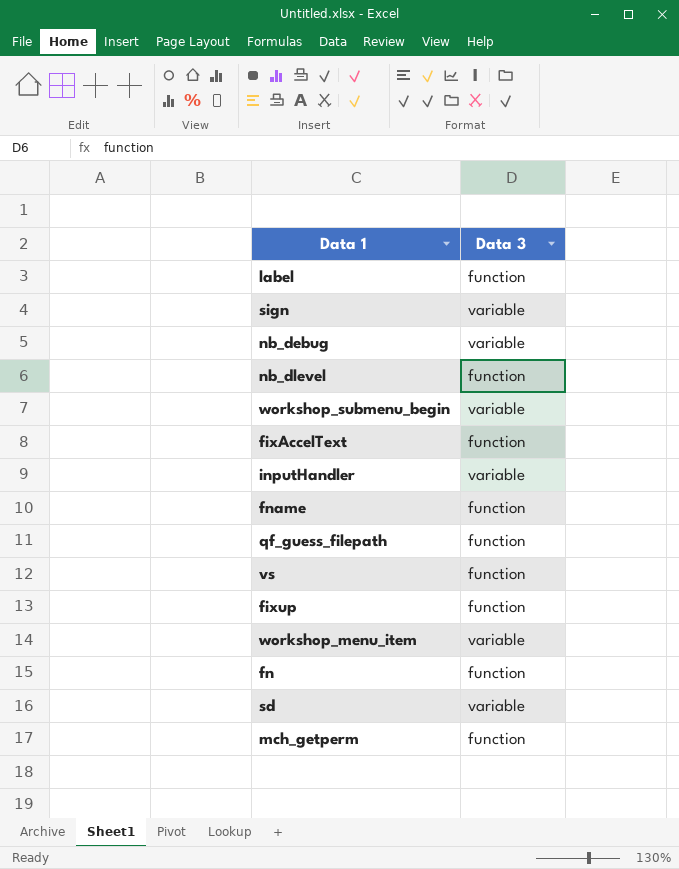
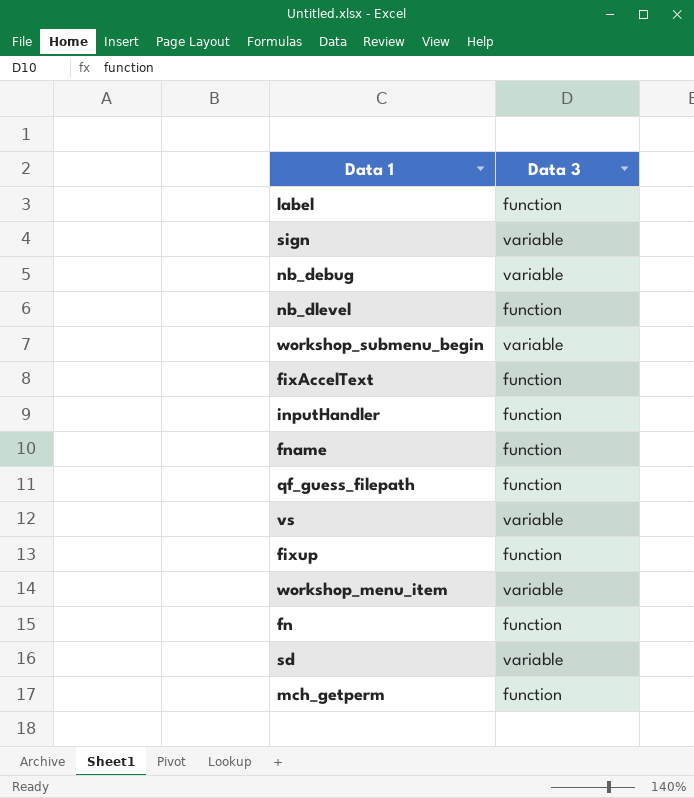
inputHandler | Data 3: variable -> function
vs | Data 3: function -> variable

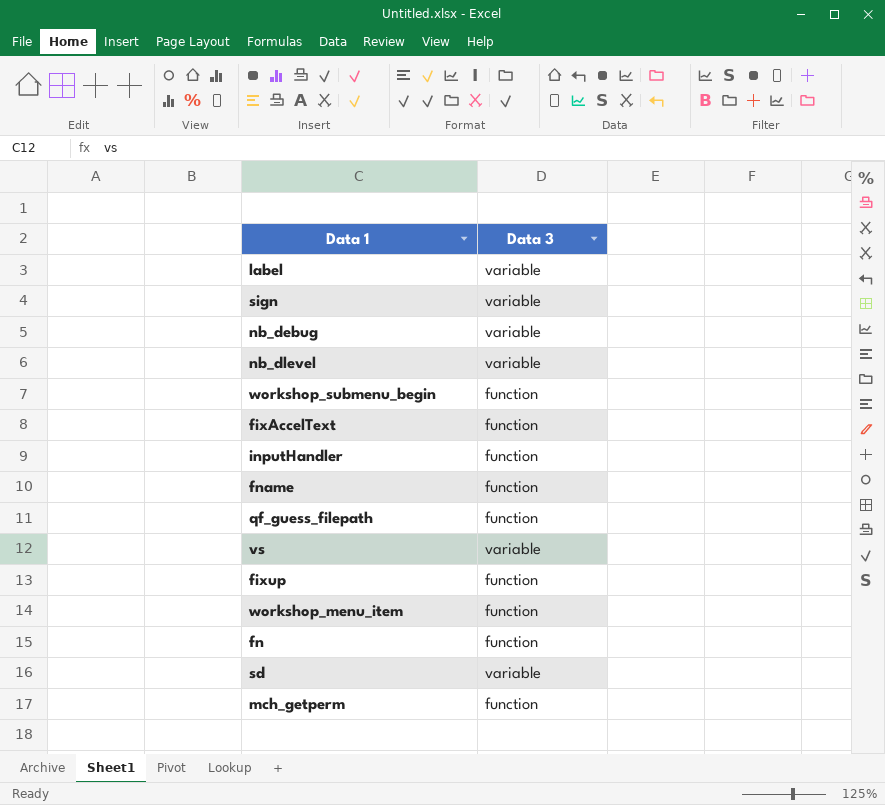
label | Data 3: function -> variable
nb_dlevel | Data 3: function -> variable
workshop_submenu_begin | Data 3: variable -> function
workshop_menu_item | Data 3: variable -> function

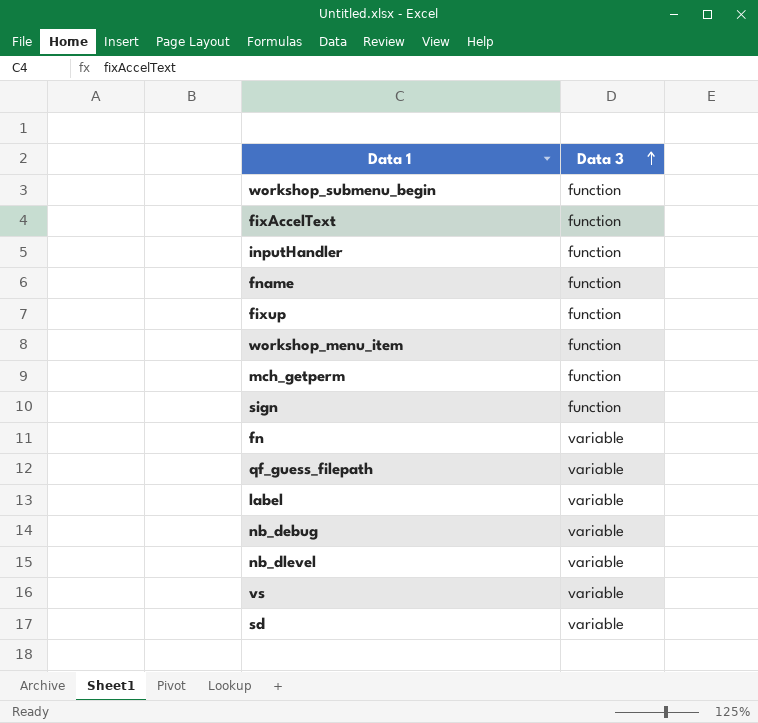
row order: none -> Data 3 ascending
sign | Data 3: variable -> function
fn | Data 3: function -> variable
qf_guess_filepath | Data 3: function -> variable

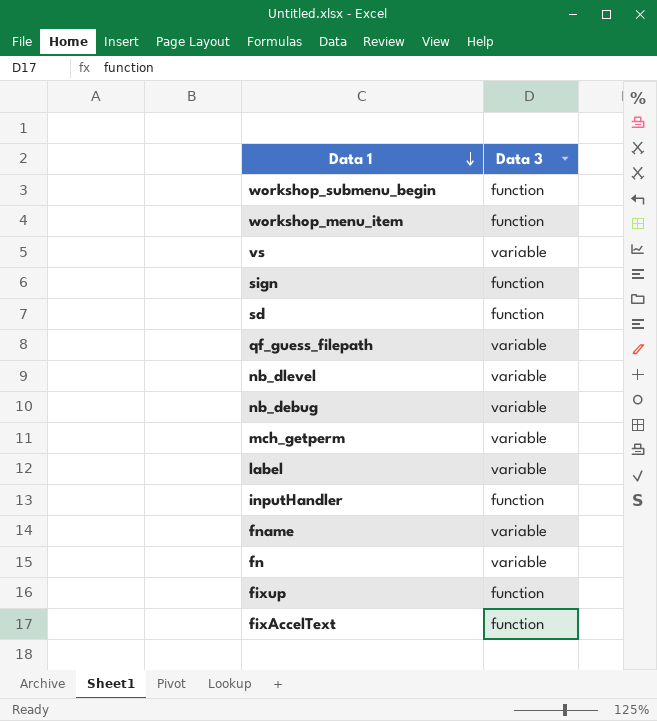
row order: Data 3 ascending -> Data 1 descending
sd | Data 3: variable -> function
mch_getperm | Data 3: function -> variable
fname | Data 3: function -> variable

